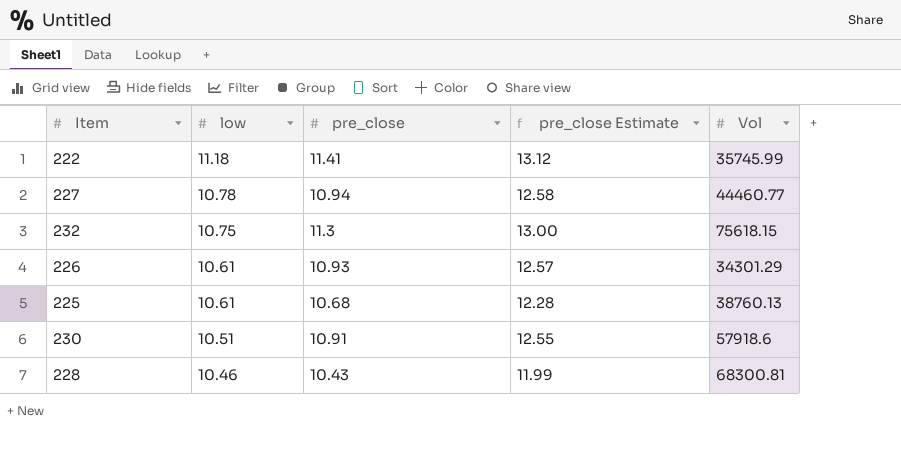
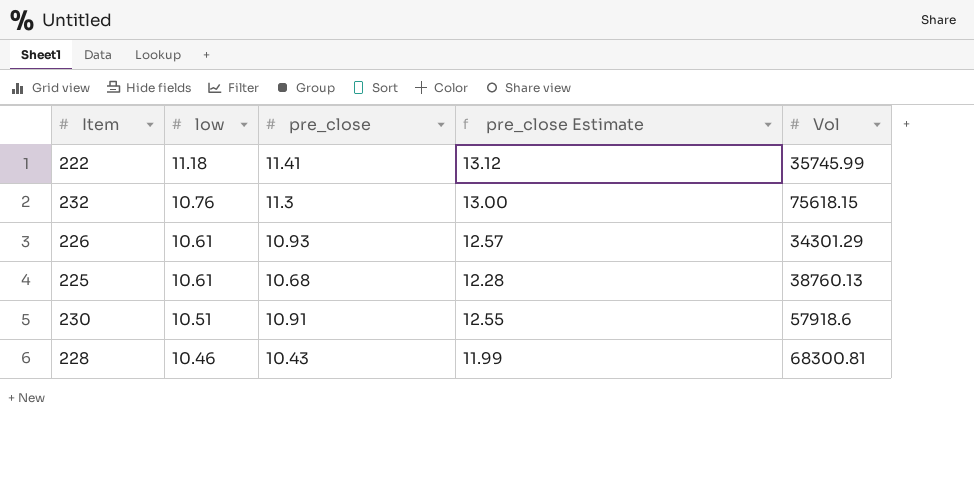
row 227: 10.78 | 10.94 | 12.58 | 44460.77 -> none
232 | low: 10.75 -> 10.76

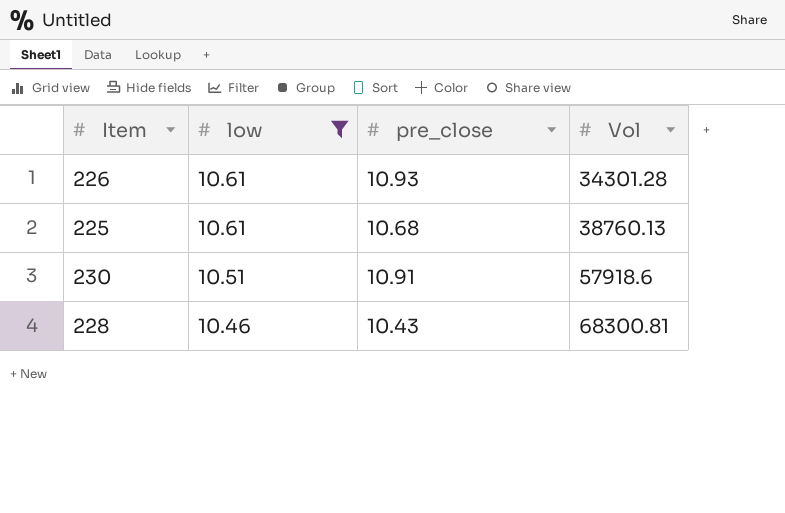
filter: none -> low <= 10.61
column pre_close Estimate | formula: [pre_close] * 1.15 -> none
226 | Vol: 34301.29 -> 34301.28

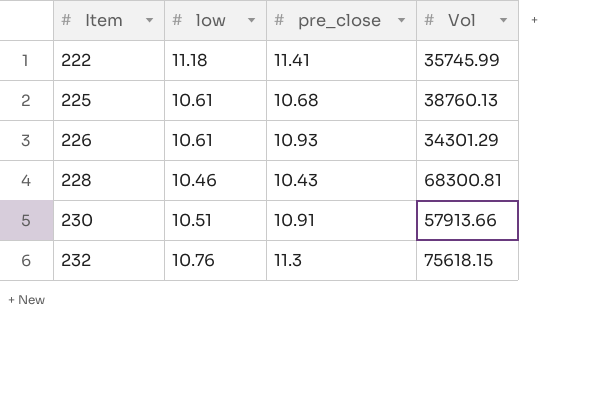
filter: low <= 10.61 -> none
row order: low descending -> Item ascending
226 | Vol: 34301.28 -> 34301.29
230 | Vol: 57918.6 -> 57913.66

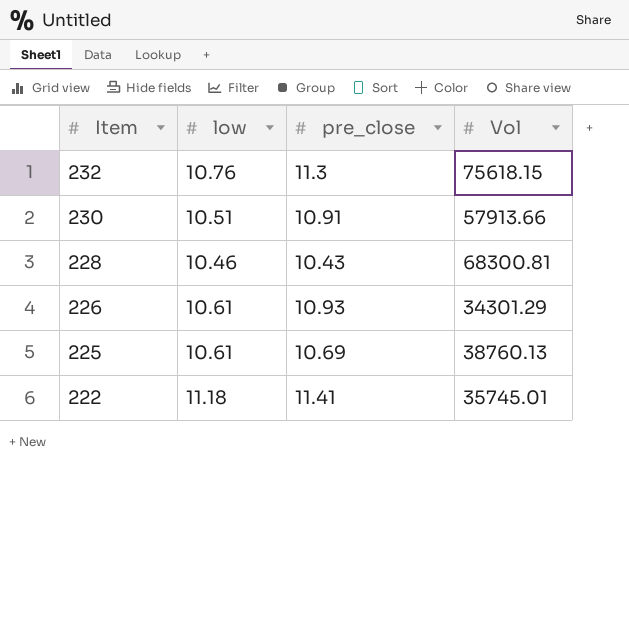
row order: Item ascending -> Item descending
225 | pre_close: 10.68 -> 10.69
222 | Vol: 35745.99 -> 35745.01

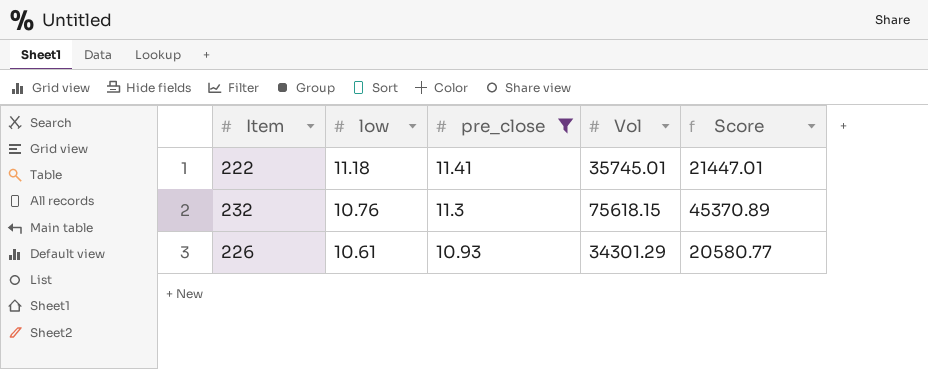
filter: none -> pre_close >= 10.93
row order: Item descending -> low descending
column Score | formula: none -> [Vol] * 0.6

